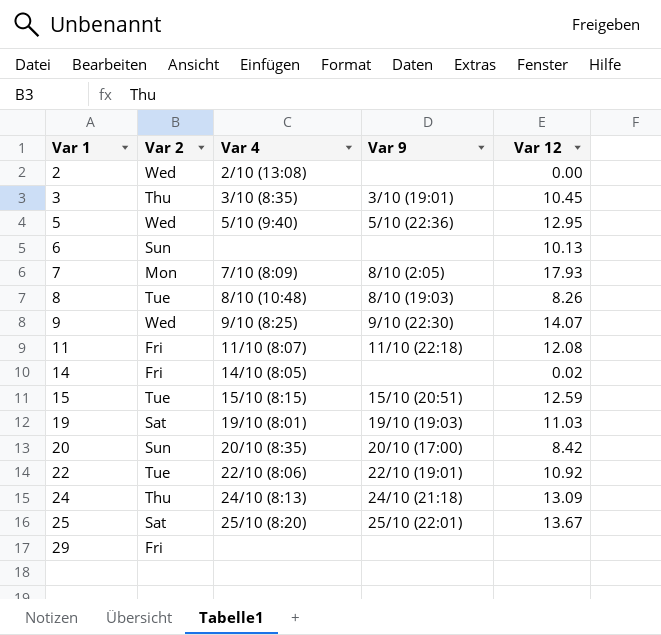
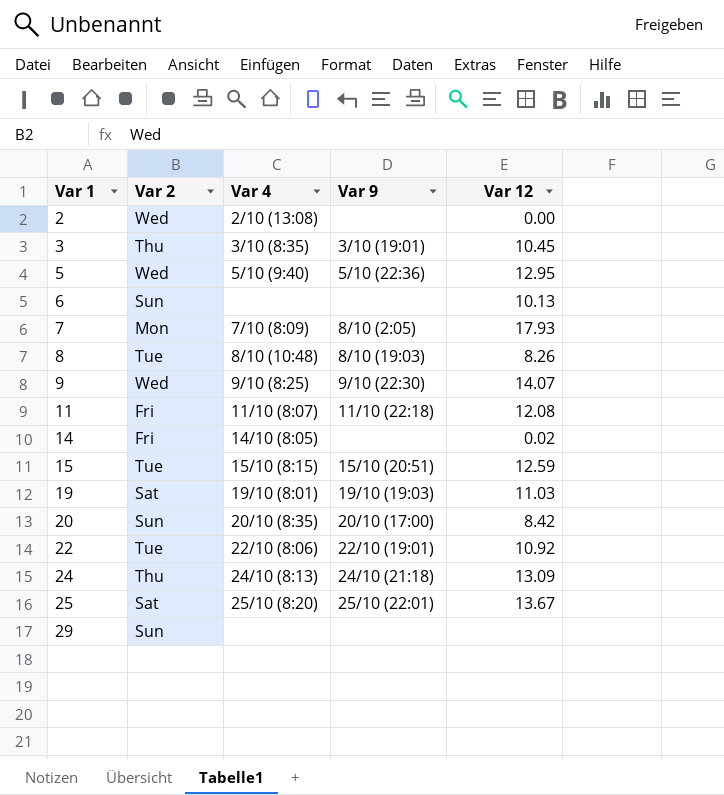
29 | Var 2: Fri -> Sun

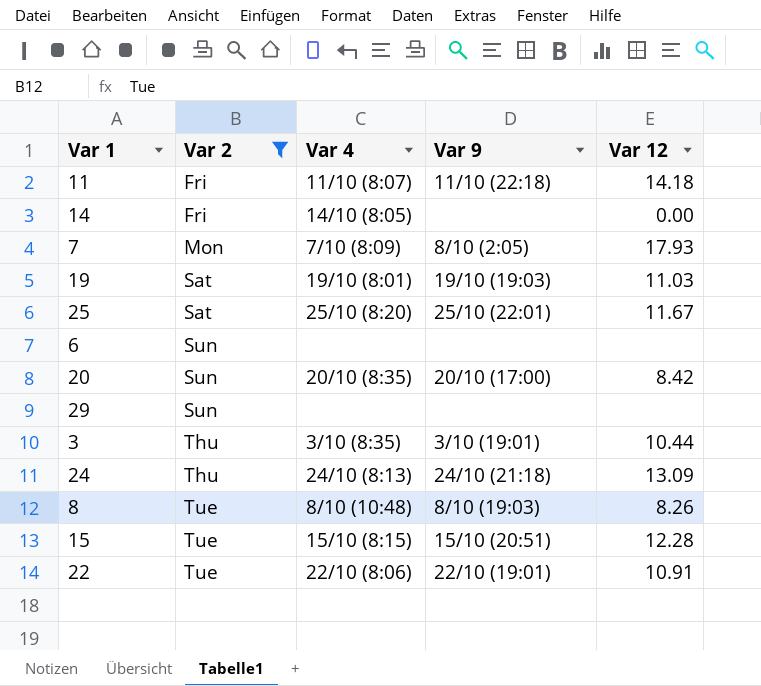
filter: none -> Var 2 != Wed
row order: Var 1 ascending -> Var 2 ascending
11 | Var 12: 12.08 -> 14.18
14 | Var 12: 0.02 -> 0.00
25 | Var 12: 13.67 -> 11.67
6 | Var 12: 10.13 -> none
3 | Var 12: 10.45 -> 10.44
15 | Var 12: 12.59 -> 12.28
22 | Var 12: 10.92 -> 10.91

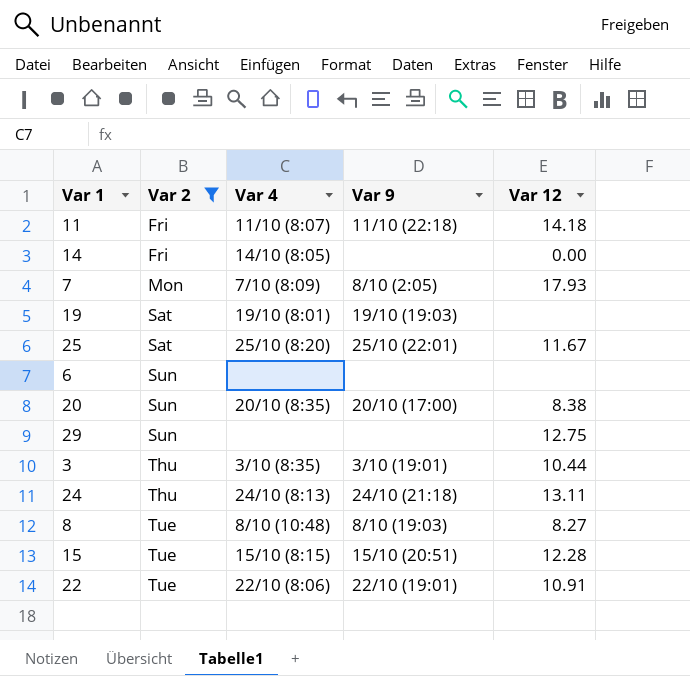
19 | Var 12: 11.03 -> none
20 | Var 12: 8.42 -> 8.38
29 | Var 12: none -> 12.75
24 | Var 12: 13.09 -> 13.11
8 | Var 12: 8.26 -> 8.27

